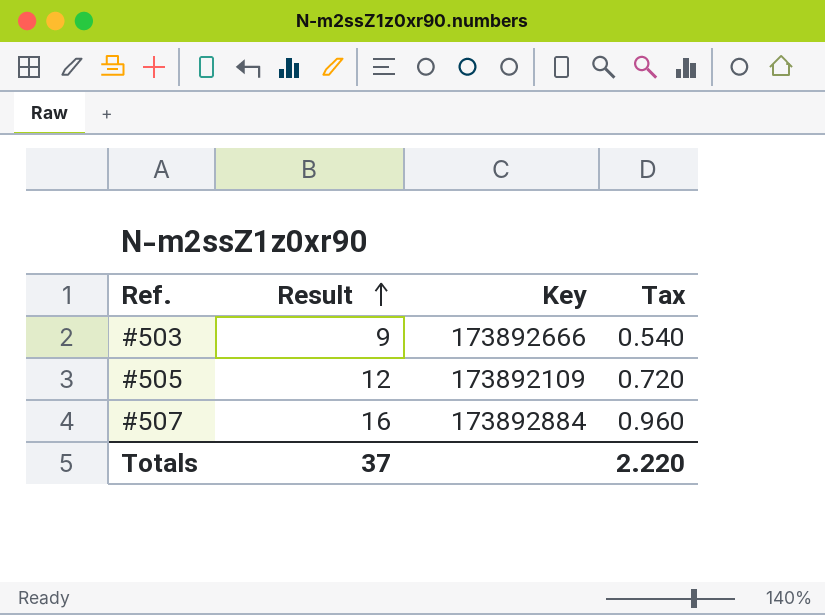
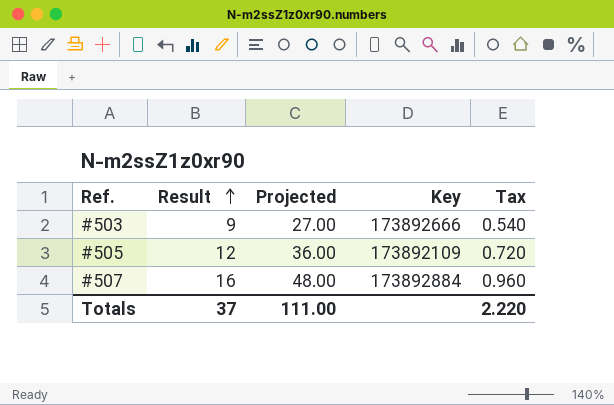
column Projected | formula: none -> [Result] * 3

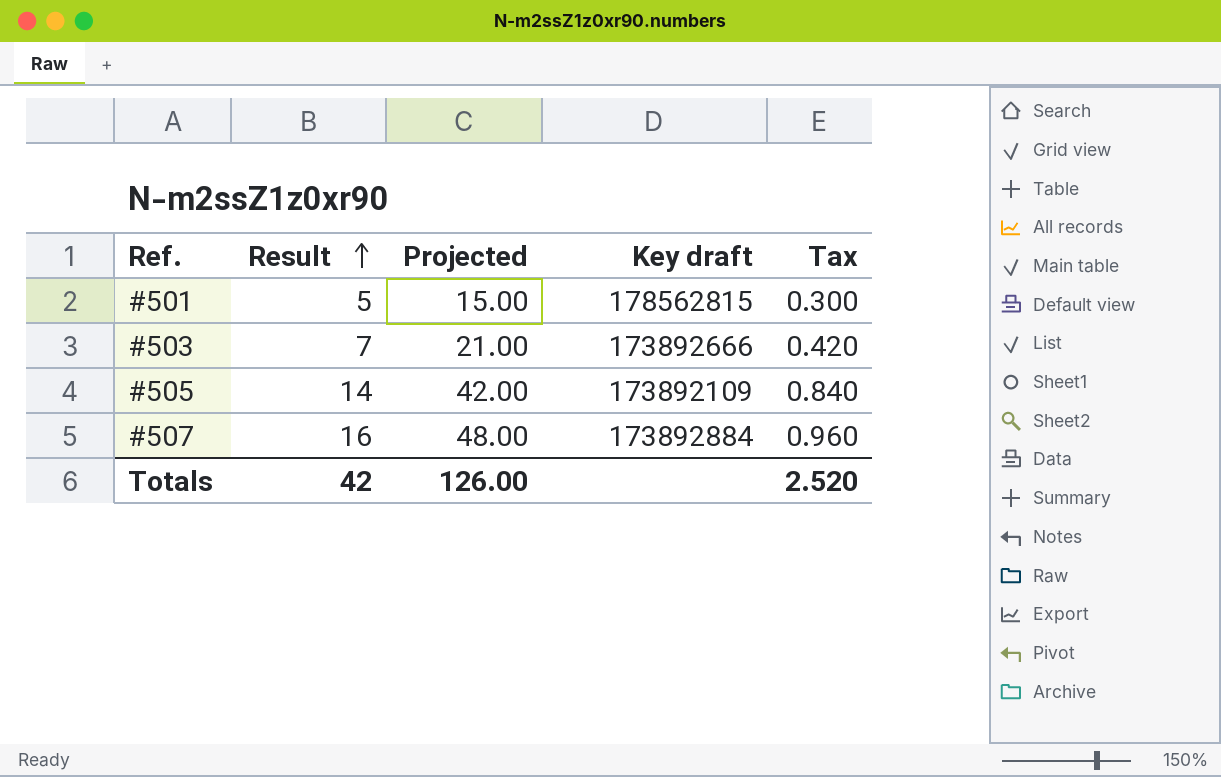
column name: Key -> Key draft
row #501: none -> 5 | 15.00 | 178562815 | 0.300
#503 | Result: 9 -> 7
#503 | Projected: 27.00 -> 21.00
#503 | Tax: 0.540 -> 0.420
#505 | Result: 12 -> 14
#505 | Projected: 36.00 -> 42.00
#505 | Tax: 0.720 -> 0.840
Totals | Result: 37 -> 42
Totals | Projected: 111.00 -> 126.00
Totals | Tax: 2.220 -> 2.520

